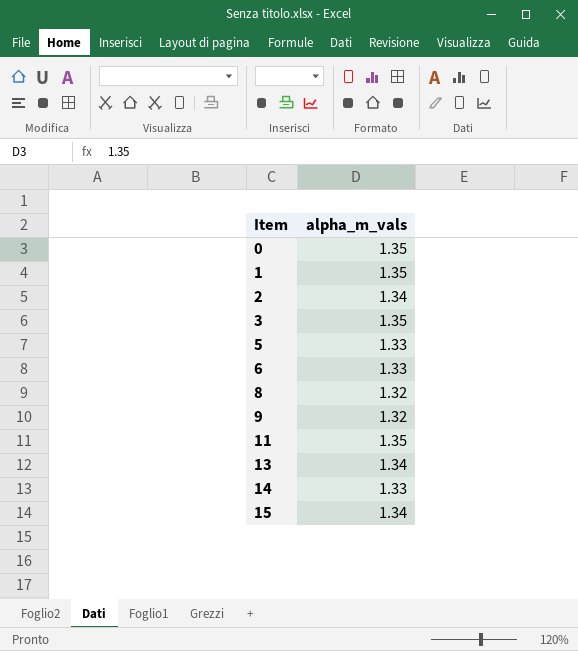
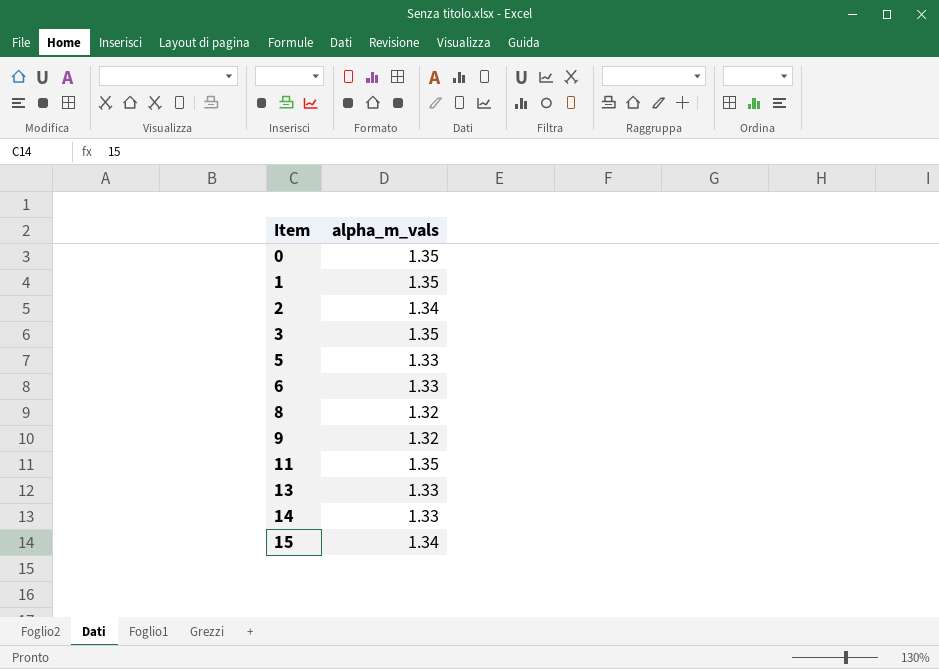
13 | alpha_m_vals: 1.34 -> 1.33

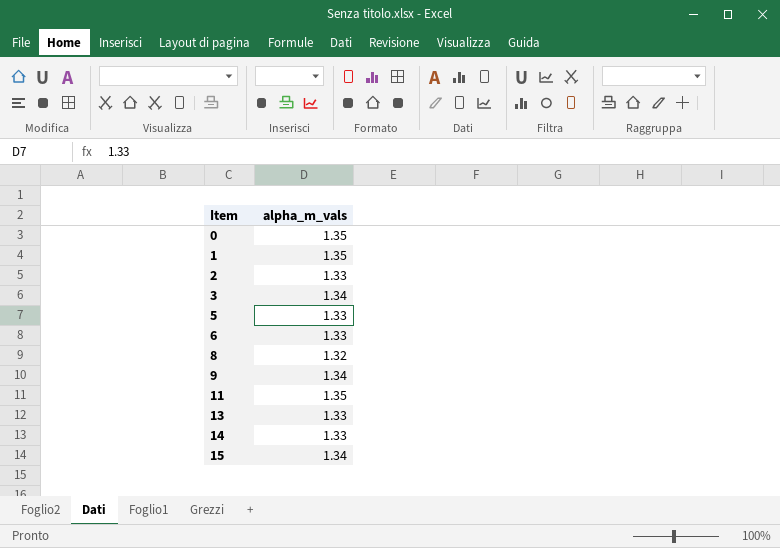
2 | alpha_m_vals: 1.34 -> 1.33
3 | alpha_m_vals: 1.35 -> 1.34
9 | alpha_m_vals: 1.32 -> 1.34

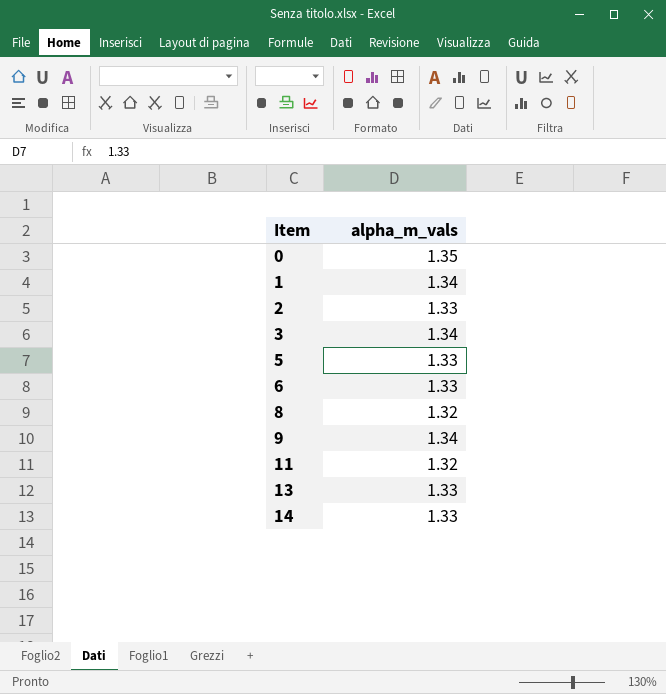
row 15: 1.34 -> none
1 | alpha_m_vals: 1.35 -> 1.34
11 | alpha_m_vals: 1.35 -> 1.32

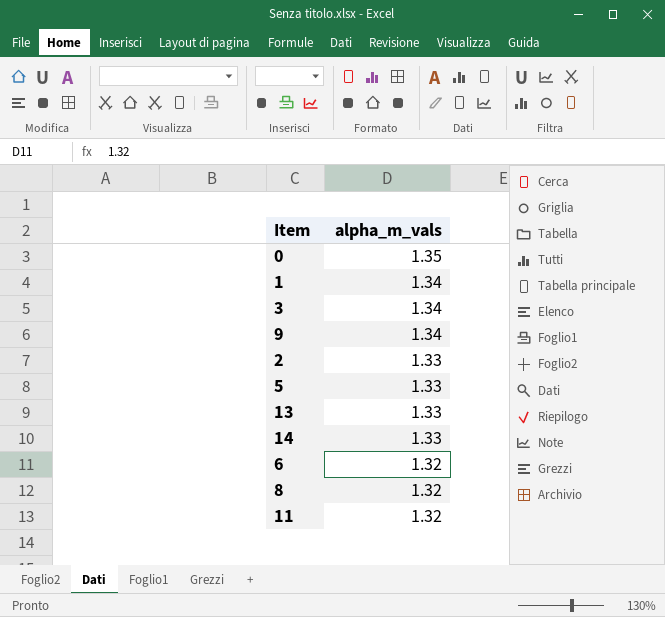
row order: Item ascending -> alpha_m_vals descending
6 | alpha_m_vals: 1.33 -> 1.32

